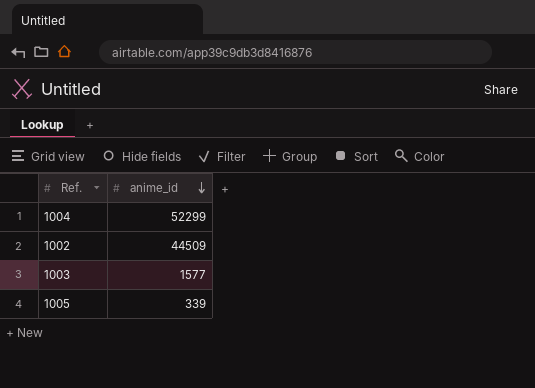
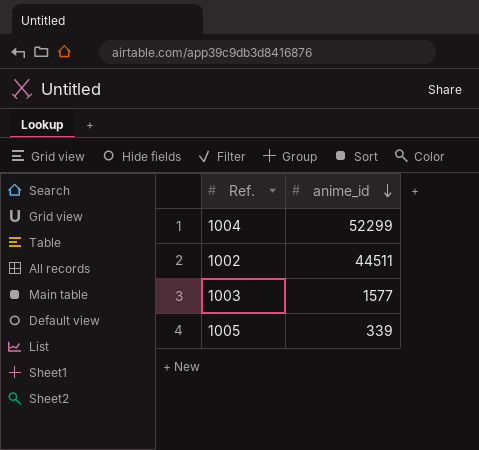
1002 | anime_id: 44509 -> 44511

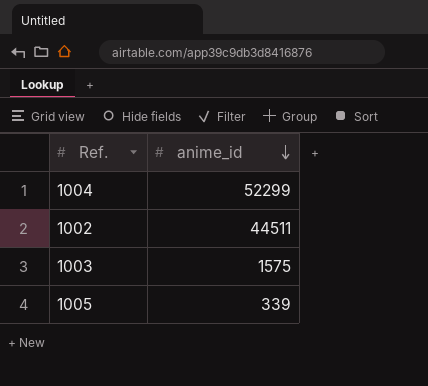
1003 | anime_id: 1577 -> 1575

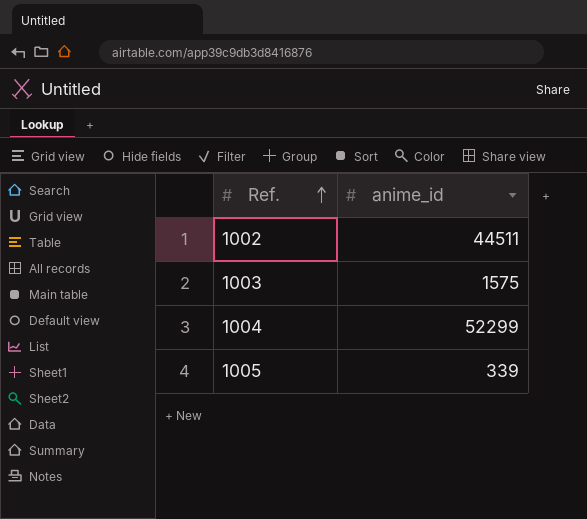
row order: anime_id descending -> Ref. ascending

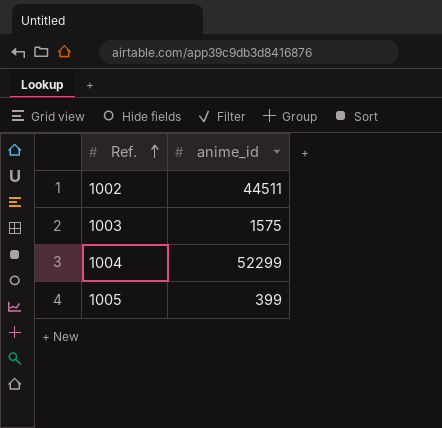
1005 | anime_id: 339 -> 399

